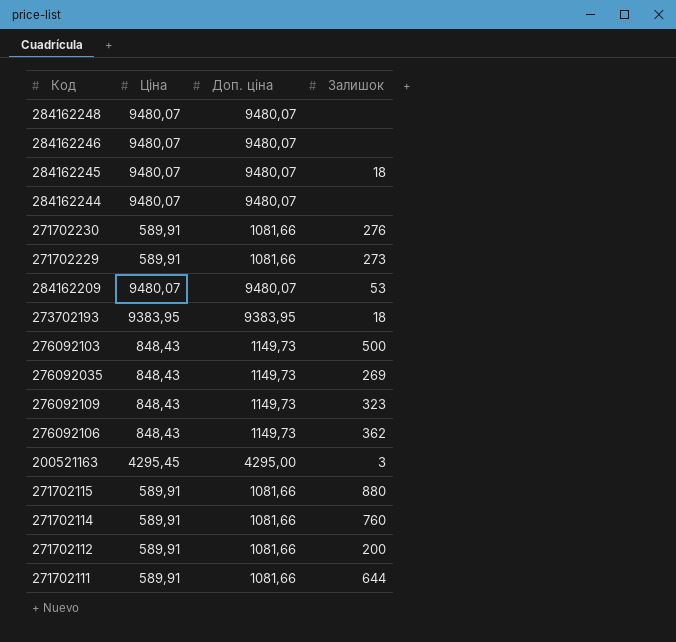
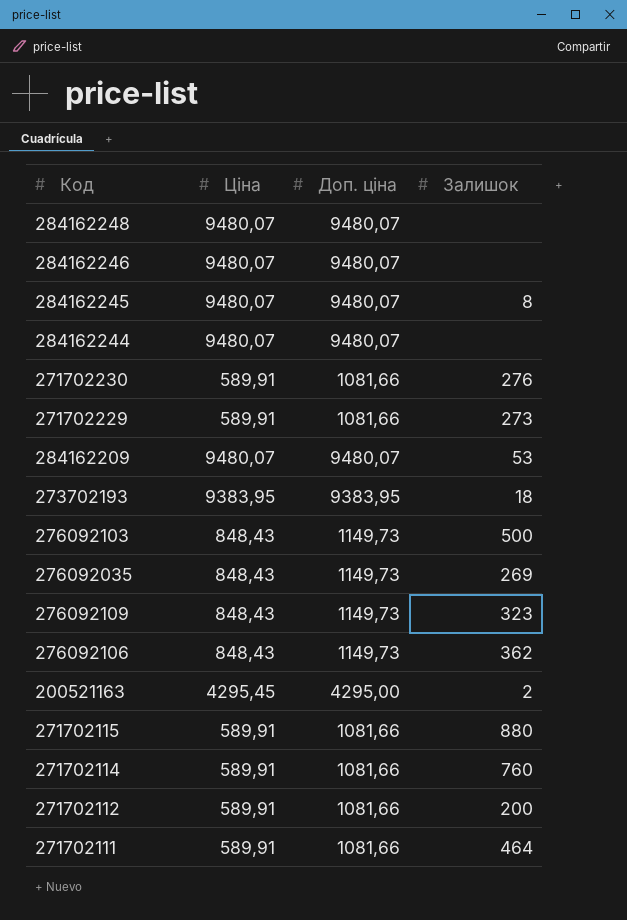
284162245 | Залишок: 18 -> 8
200521163 | Залишок: 3 -> 2
271702111 | Залишок: 644 -> 464

